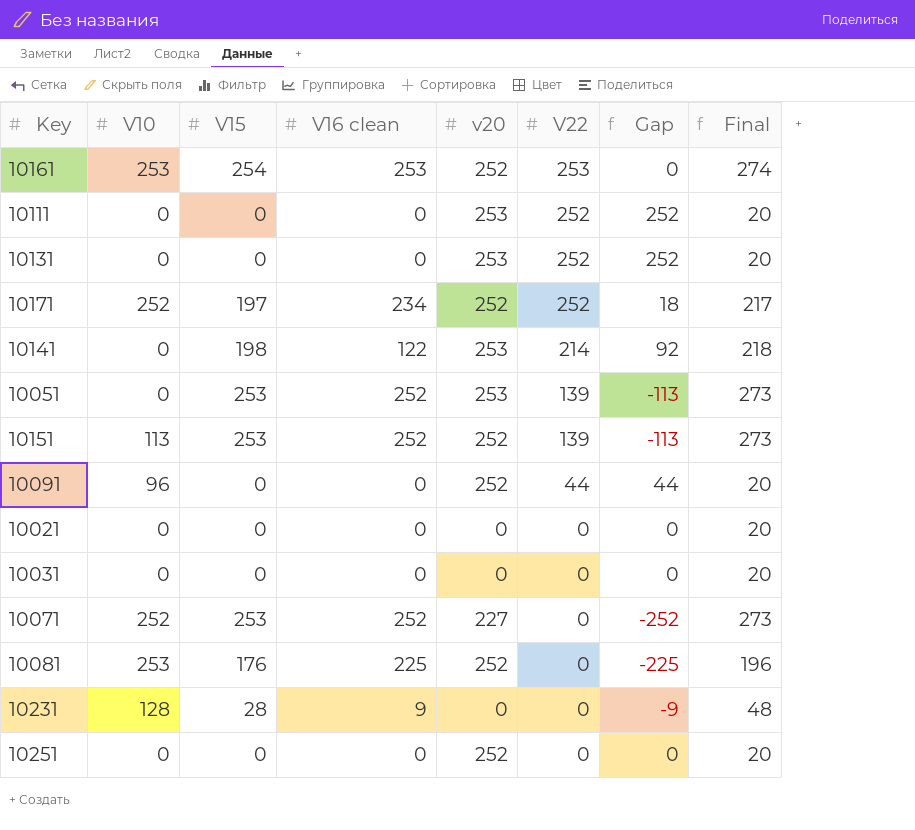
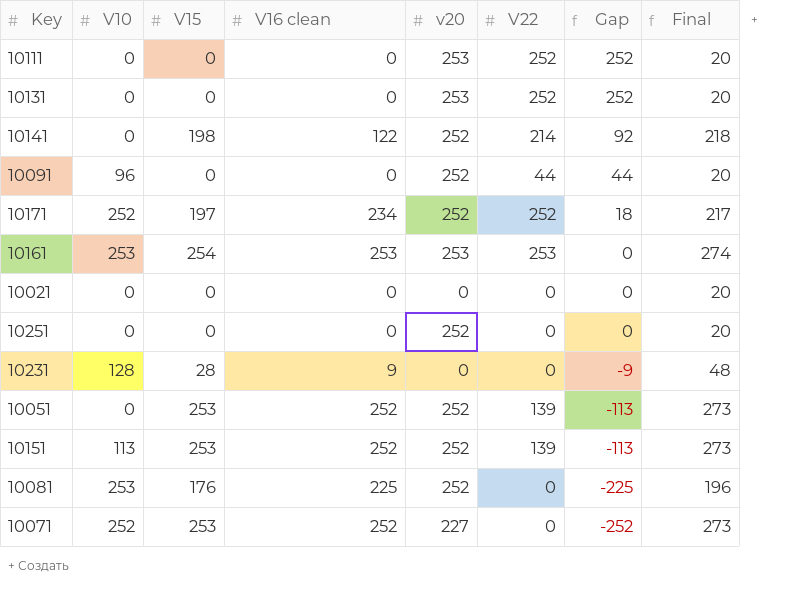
row order: V22 descending -> Gap descending
row 10031: 0 | 0 | 0 | 0 | 0 | 0 | 20 -> none
10141 | v20: 253 -> 252
10161 | v20: 252 -> 253
10051 | v20: 253 -> 252

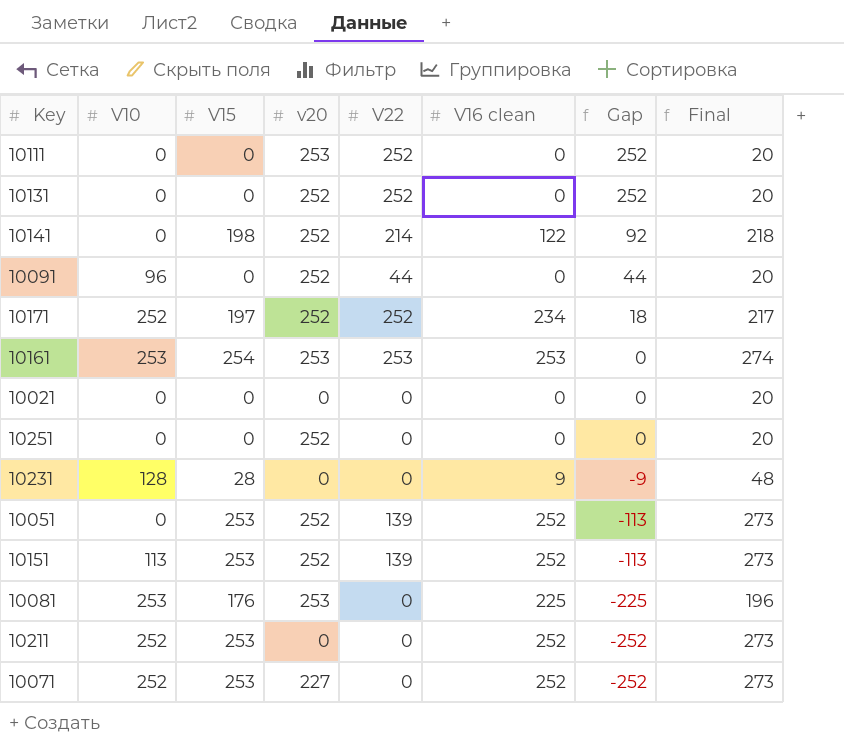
column V16 clean | position: 4 -> 6
10131 | v20: 253 -> 252
10081 | v20: 252 -> 253
row 10211: none -> 252 | 253 | 0 | 0 | 252 | -252 | 273

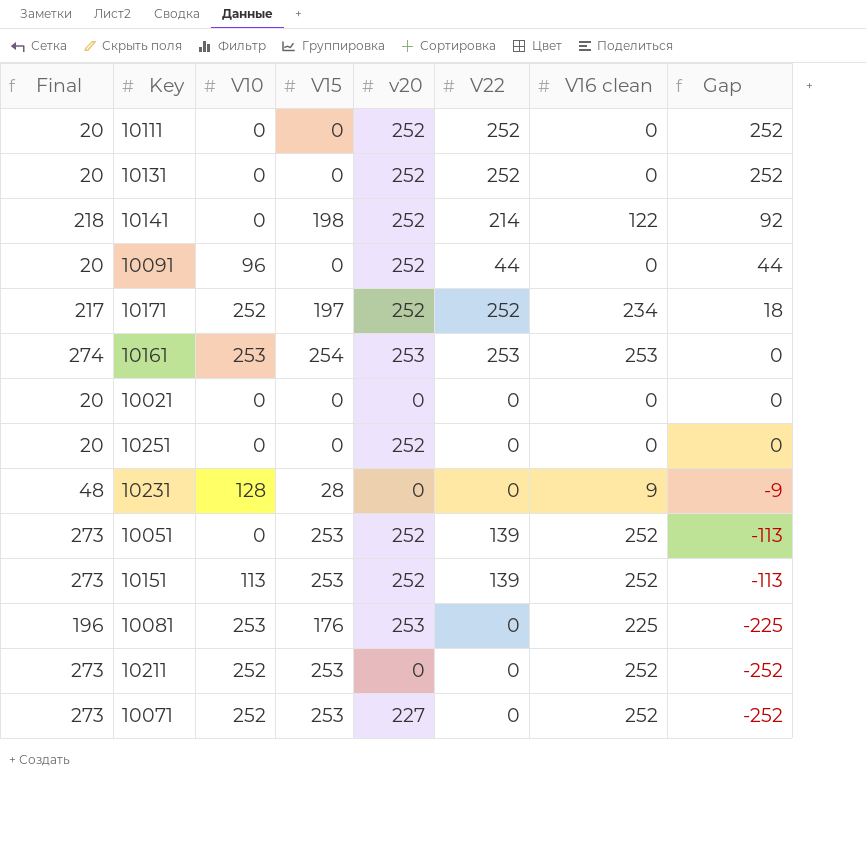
column Final | position: 8 -> 1
10111 | v20: 253 -> 252

